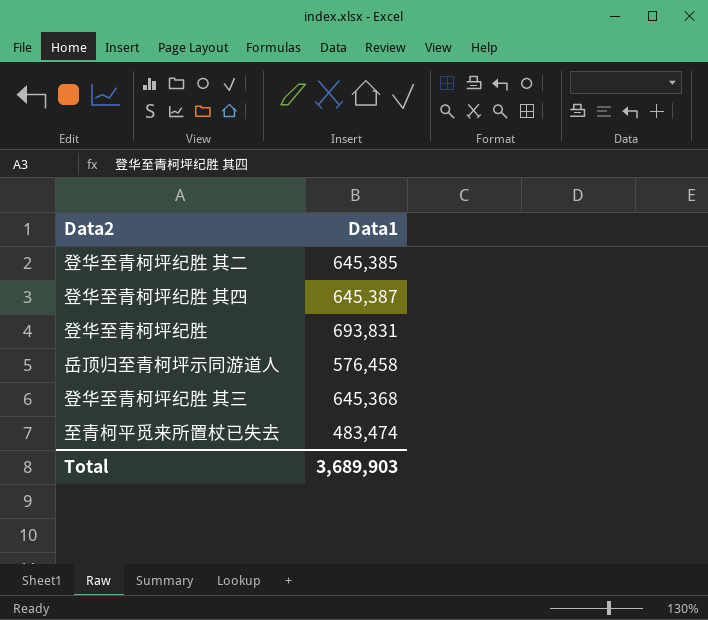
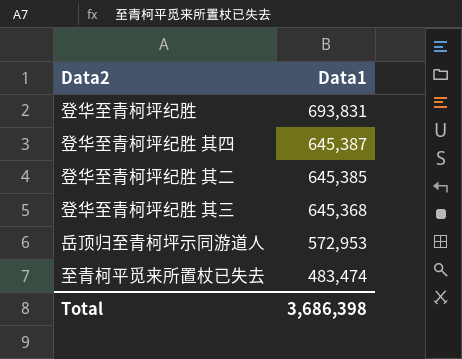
row order: none -> Data1 descending
岳顶归至青柯坪示同游道人 | Data1: 576,458 -> 572,953
Total | Data1: 3,689,903 -> 3,686,398

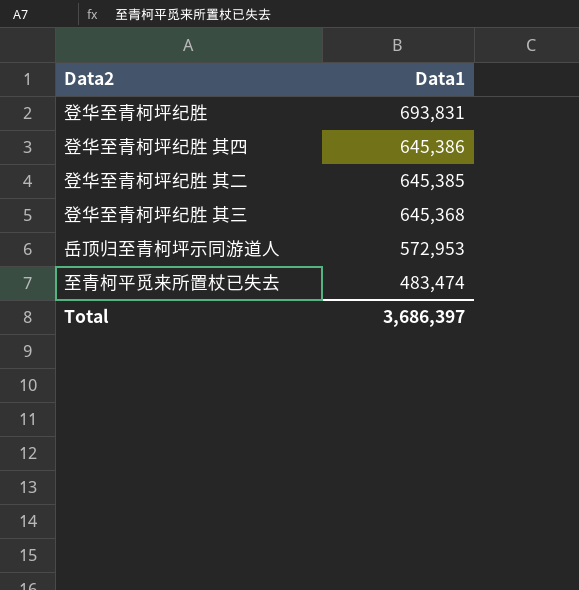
登华至青柯坪纪胜 其四 | Data1: 645,387 -> 645,386
Total | Data1: 3,686,398 -> 3,686,397

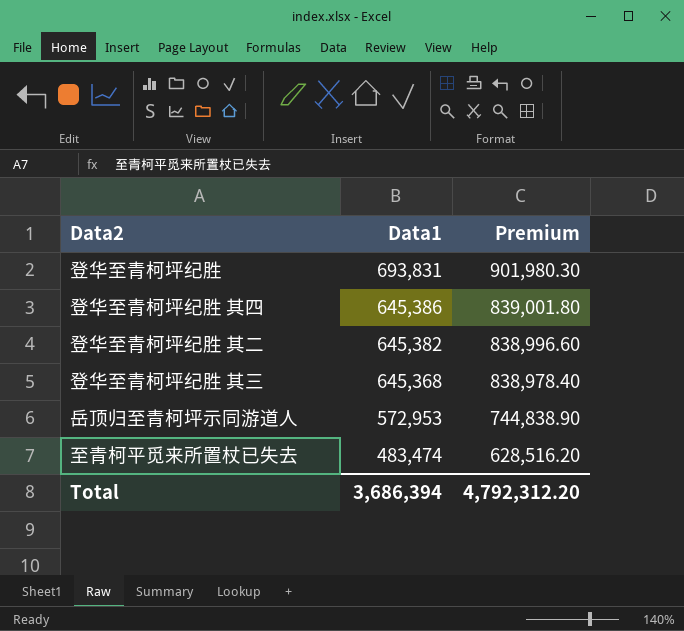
column Premium | formula: none -> [Data1] * 1.3
登华至青柯坪纪胜 其二 | Data1: 645,385 -> 645,382
Total | Data1: 3,686,397 -> 3,686,394

